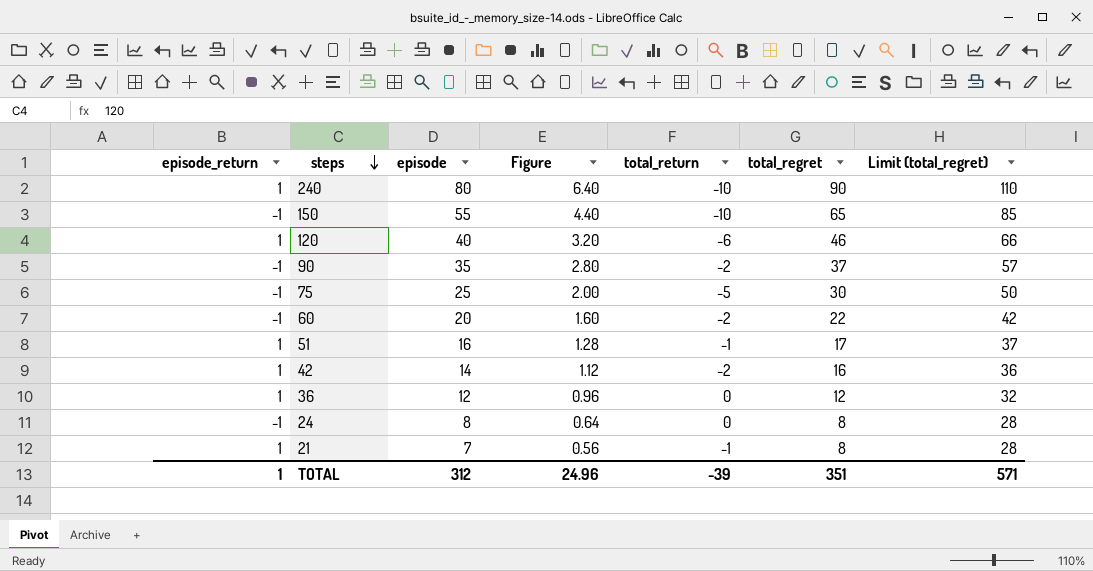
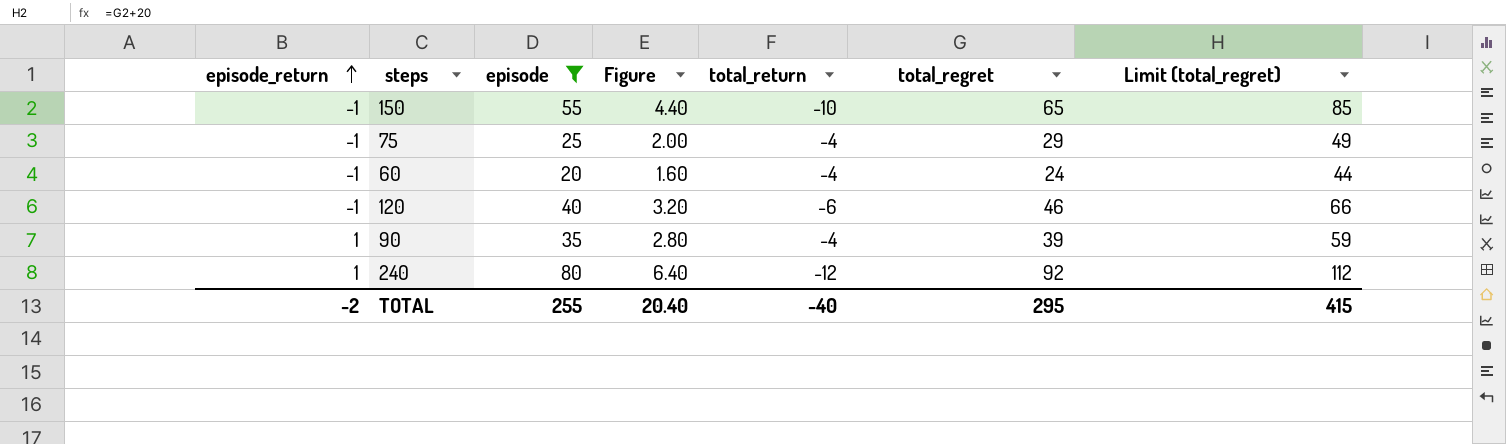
filter: none -> episode >= 20
row order: steps descending -> episode_return ascending
75 | total_return: -5 -> -4
75 | total_regret: 30 -> 29
75 | Limit (total_regret): 50 -> 49
60 | total_return: -2 -> -4
60 | total_regret: 22 -> 24
60 | Limit (total_regret): 42 -> 44
120 | episode_return: 1 -> -1
90 | episode_return: -1 -> 1
90 | total_return: -2 -> -4
90 | total_regret: 37 -> 39
90 | Limit (total_regret): 57 -> 59
240 | total_return: -10 -> -12
240 | total_regret: 90 -> 92
240 | Limit (total_regret): 110 -> 112
TOTAL | episode_return: 1 -> -2
TOTAL | episode: 312 -> 255
TOTAL | Figure: 24.96 -> 20.40
TOTAL | total_return: -39 -> -40
TOTAL | total_regret: 351 -> 295
TOTAL | Limit (total_regret): 571 -> 415

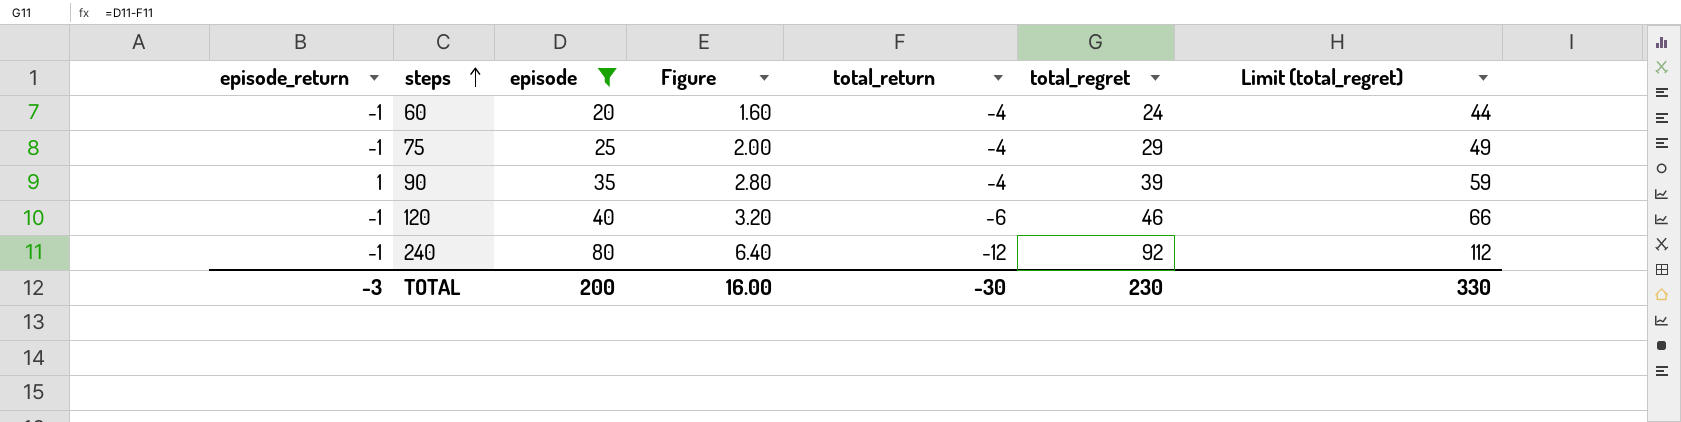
row order: episode_return ascending -> steps ascending
row 150: -1 | 55 | 4.40 | -10 | 65 | 85 -> none
240 | episode_return: 1 -> -1
TOTAL | episode_return: -2 -> -3
TOTAL | episode: 255 -> 200
TOTAL | Figure: 20.40 -> 16.00
TOTAL | total_return: -40 -> -30
TOTAL | total_regret: 295 -> 230
TOTAL | Limit (total_regret): 415 -> 330

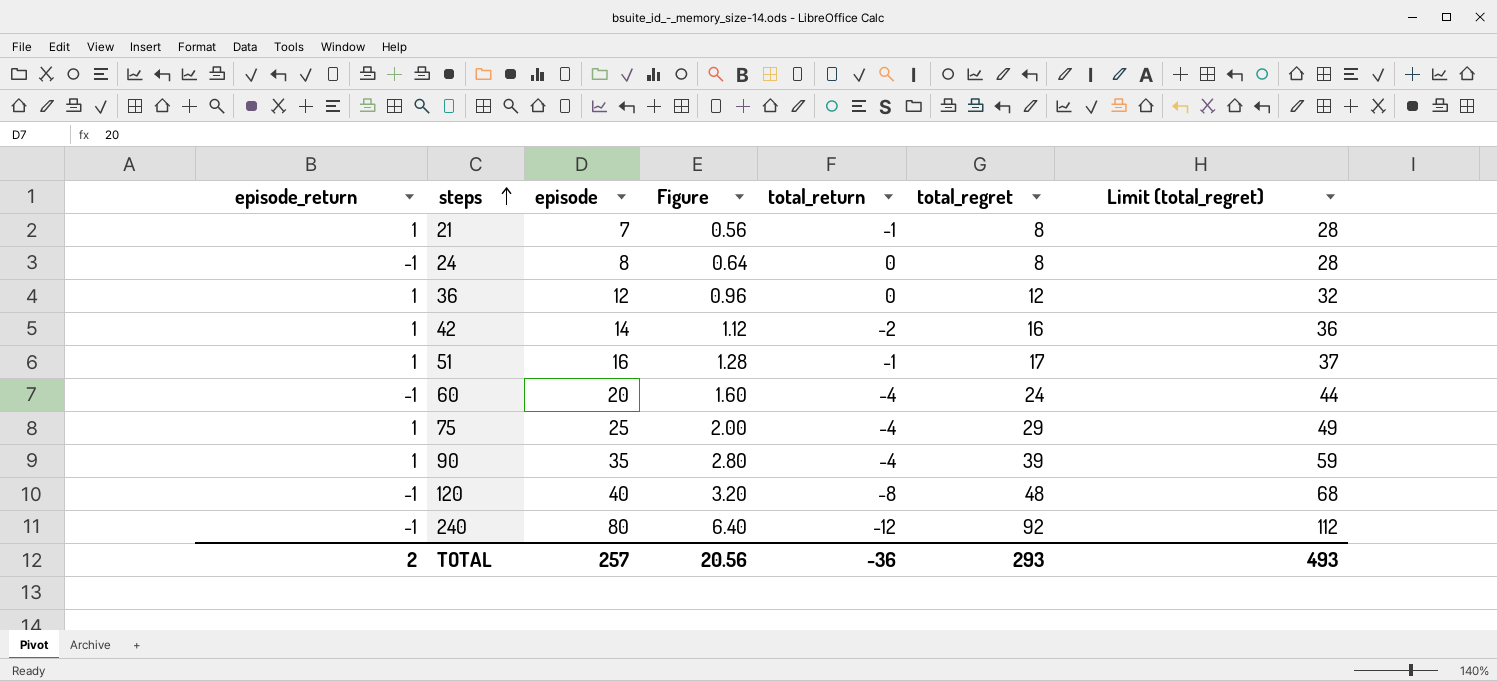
filter: episode >= 20 -> none
75 | episode_return: -1 -> 1
120 | total_return: -6 -> -8
120 | total_regret: 46 -> 48
120 | Limit (total_regret): 66 -> 68
TOTAL | episode_return: -3 -> 2
TOTAL | episode: 200 -> 257
TOTAL | Figure: 16.00 -> 20.56
TOTAL | total_return: -30 -> -36
TOTAL | total_regret: 230 -> 293
TOTAL | Limit (total_regret): 330 -> 493

